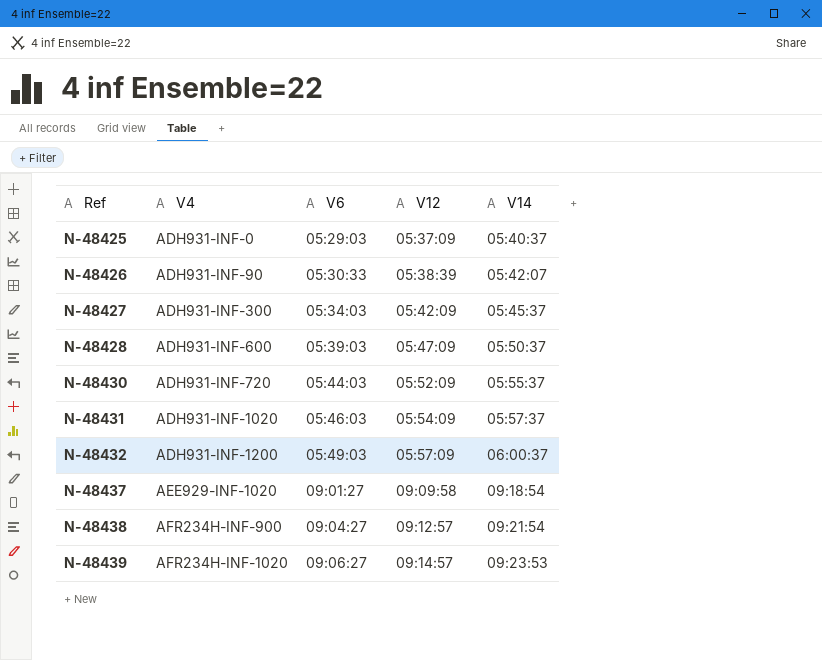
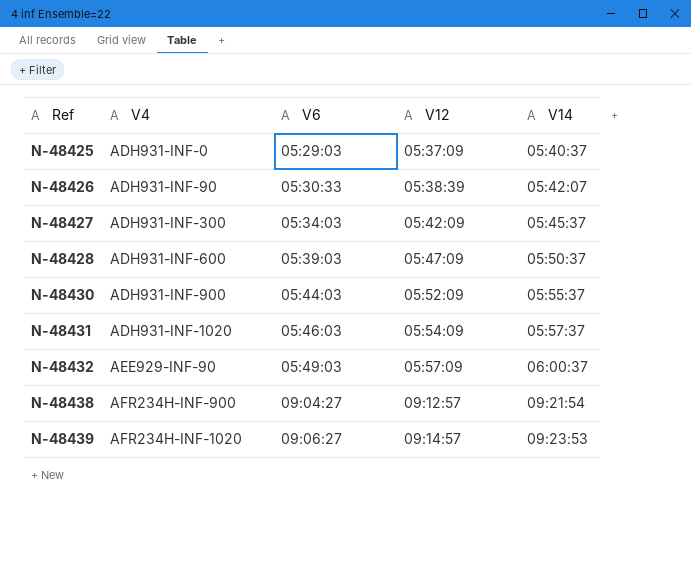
row N-48437: AEE929-INF-1020 | 09:01:27 | 09:09:58 | 09:18:54 -> none
N-48430 | V4: ADH931-INF-720 -> ADH931-INF-900
N-48432 | V4: ADH931-INF-1200 -> AEE929-INF-90

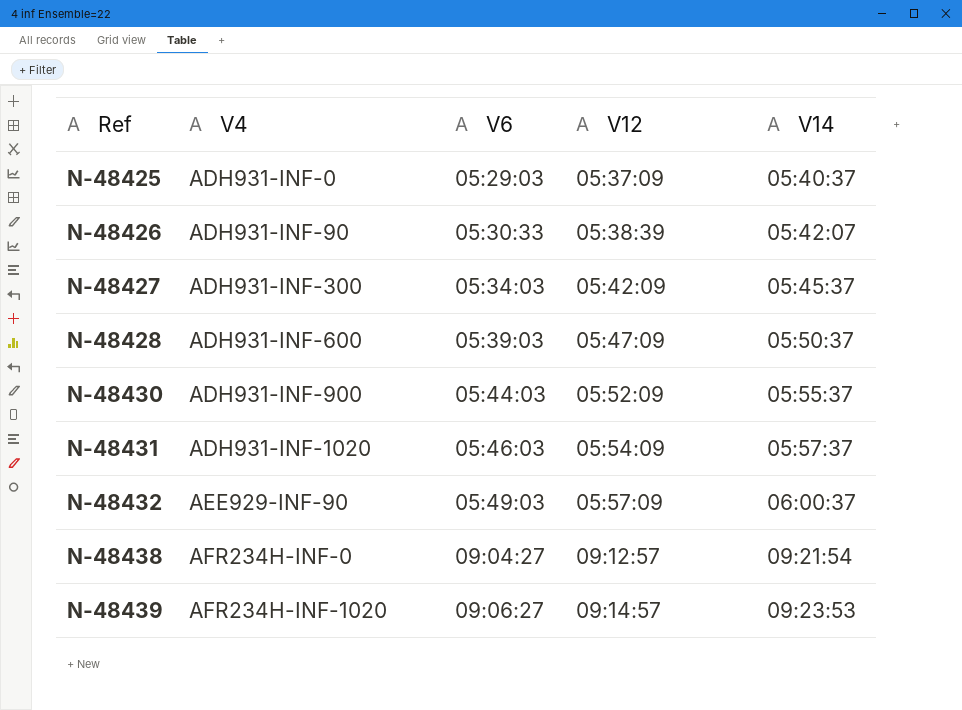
N-48438 | V4: AFR234H-INF-900 -> AFR234H-INF-0

